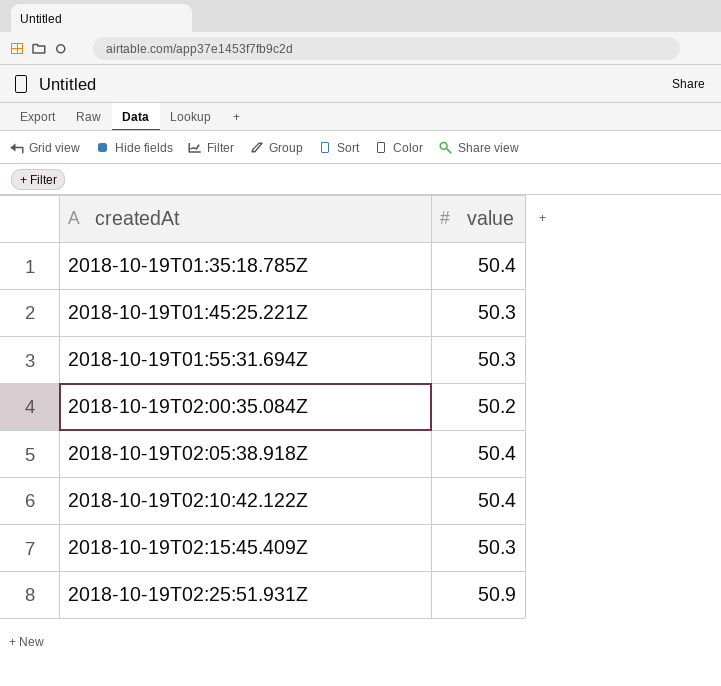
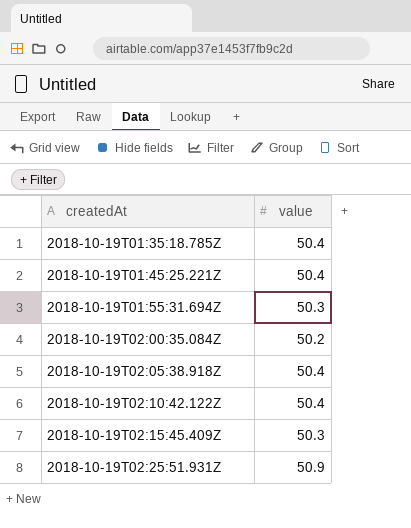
2018-10-19T01:45:25.221Z | value: 50.3 -> 50.4

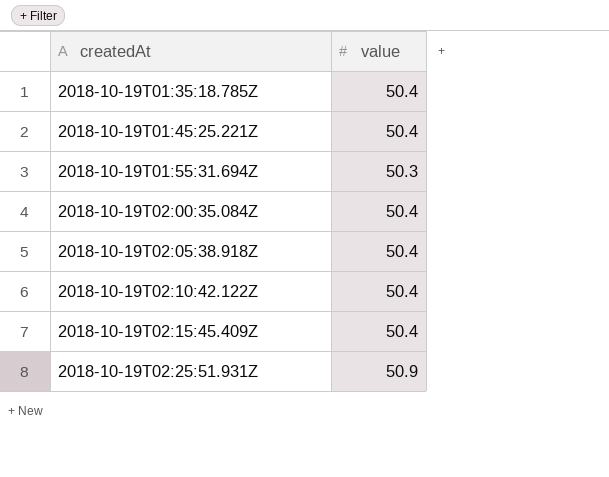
2018-10-19T02:00:35.084Z | value: 50.2 -> 50.4
2018-10-19T02:15:45.409Z | value: 50.3 -> 50.4

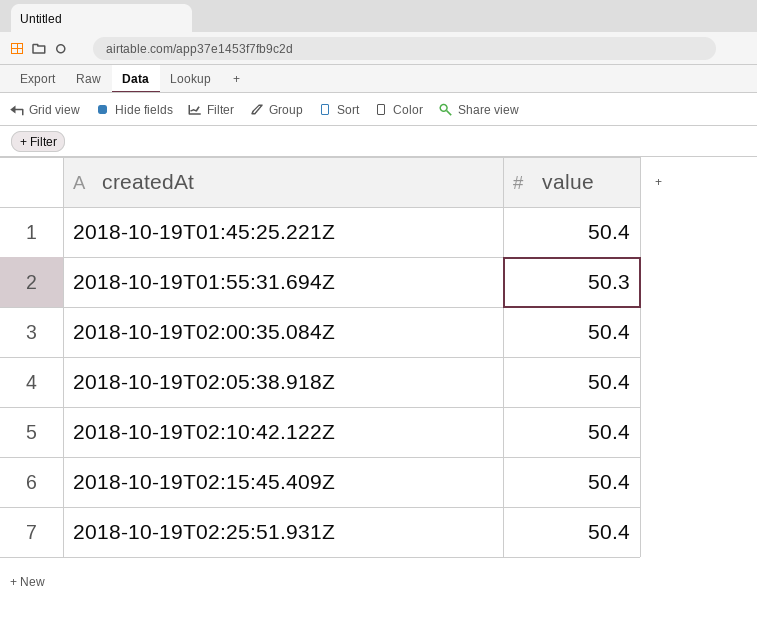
row 2018-10-19T01:35:18.785Z: 50.4 -> none
2018-10-19T02:25:51.931Z | value: 50.9 -> 50.4

